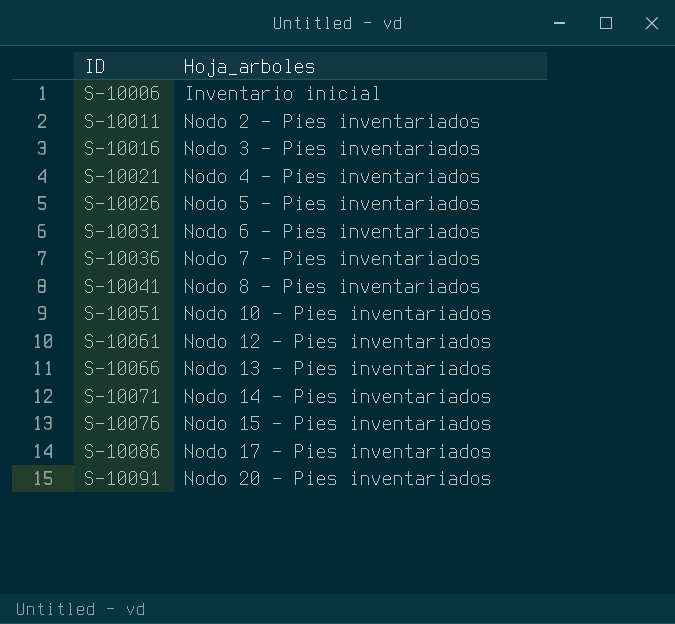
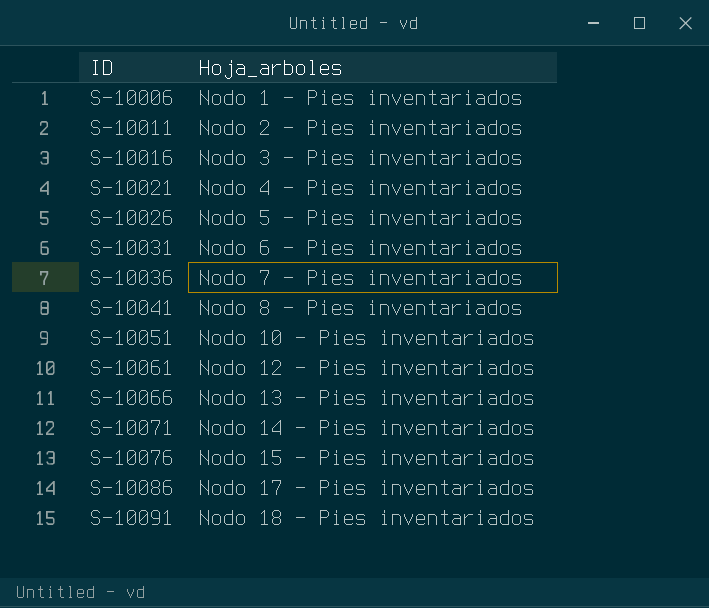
S-10006 | Hoja_arboles: Inventario inicial -> Nodo 1 - Pies inventariados
S-10091 | Hoja_arboles: Nodo 20 - Pies inventariados -> Nodo 18 - Pies inventariados

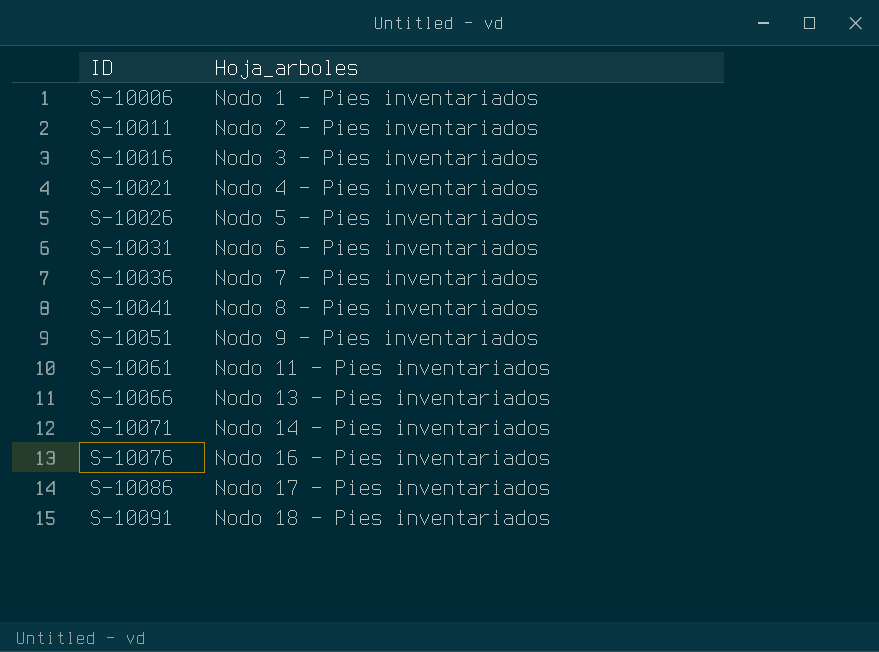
S-10051 | Hoja_arboles: Nodo 10 - Pies inventariados -> Nodo 9 - Pies inventariados
S-10061 | Hoja_arboles: Nodo 12 - Pies inventariados -> Nodo 11 - Pies inventariados
S-10076 | Hoja_arboles: Nodo 15 - Pies inventariados -> Nodo 16 - Pies inventariados

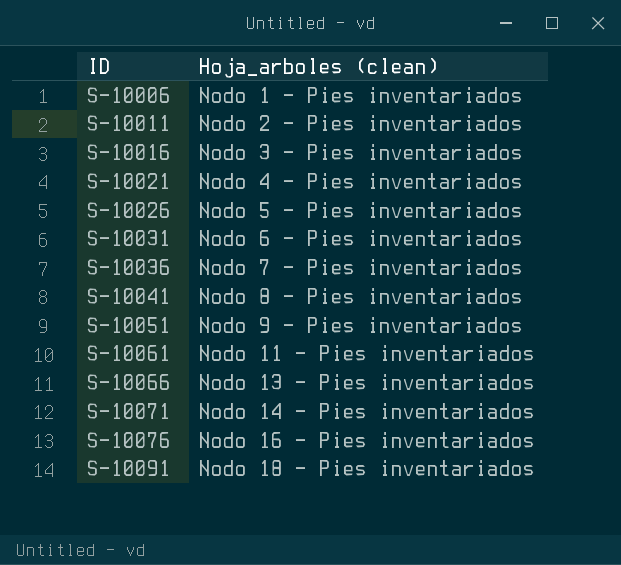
column name: Hoja_arboles -> Hoja_arboles (clean)
row S-10086: Nodo 17 - Pies inventariados -> none

